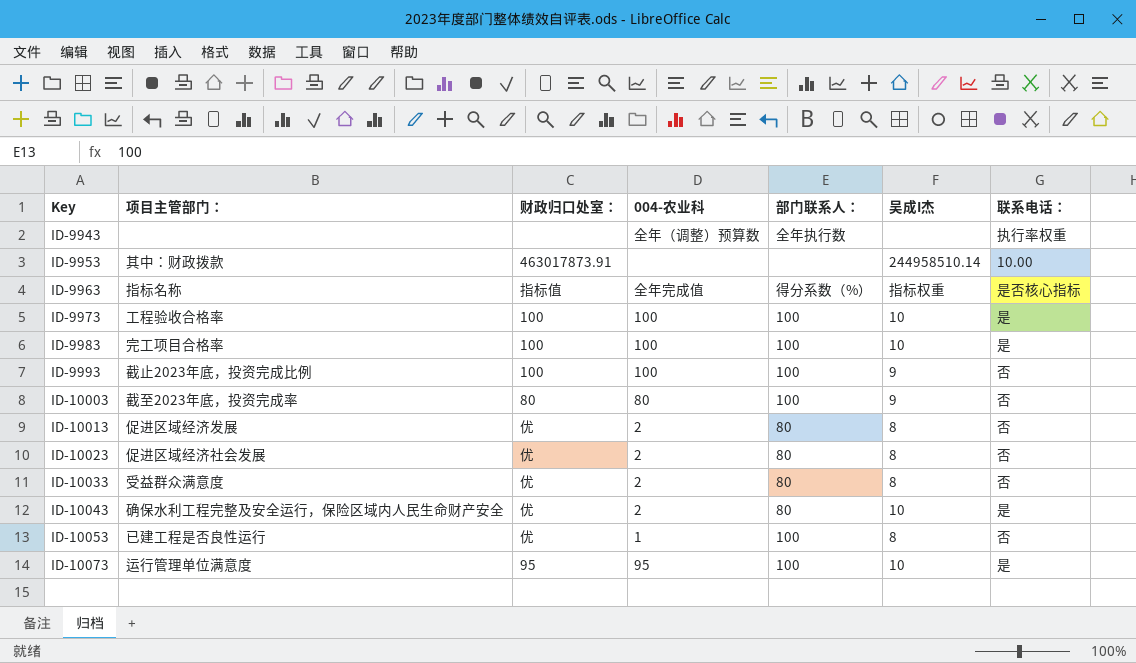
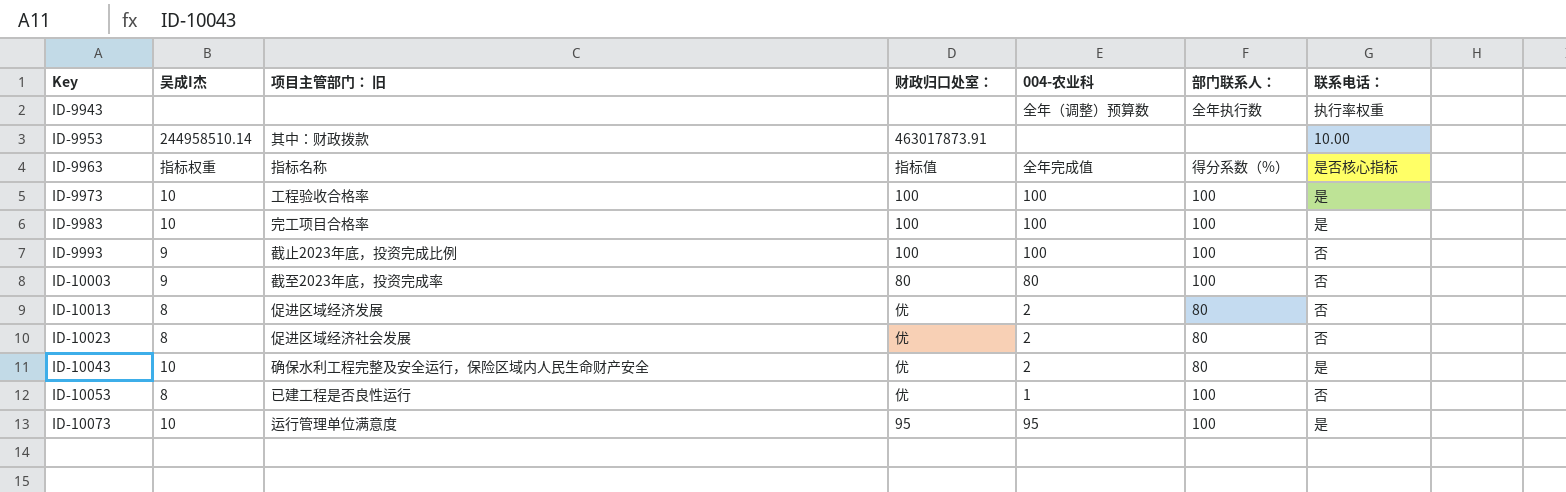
column 吴成I杰 | position: 6 -> 2
column name: 项目主管部门： -> 项目主管部门： 旧
row ID-10033: 受益群众满意度 | 优 | 2 | 80 | 8 | 否 -> none

